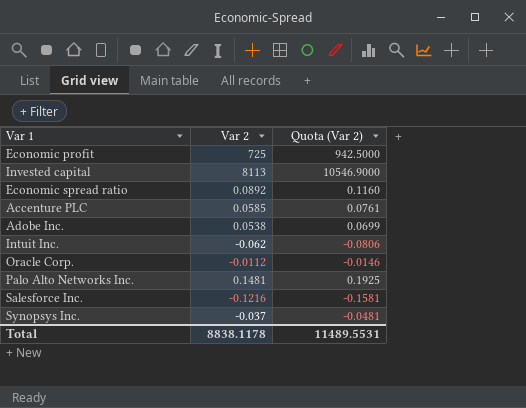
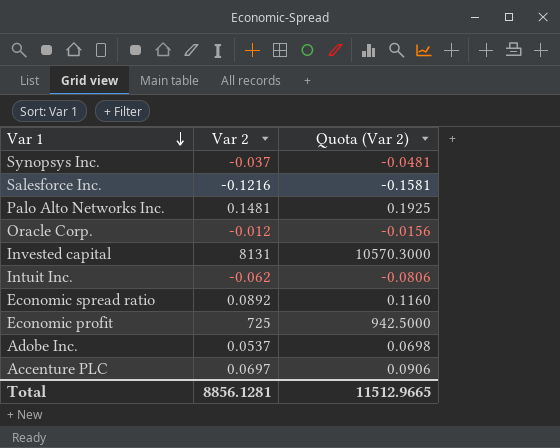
row order: none -> Var 1 descending
Oracle Corp. | Var 2: -0.0112 -> -0.012
Oracle Corp. | Quota (Var 2): -0.0146 -> -0.0156
Invested capital | Var 2: 8113 -> 8131
Invested capital | Quota (Var 2): 10546.9000 -> 10570.3000
Adobe Inc. | Var 2: 0.0538 -> 0.0537
Adobe Inc. | Quota (Var 2): 0.0699 -> 0.0698
Accenture PLC | Var 2: 0.0585 -> 0.0697
Accenture PLC | Quota (Var 2): 0.0761 -> 0.0906
Total | Var 2: 8838.1178 -> 8856.1281
Total | Quota (Var 2): 11489.5531 -> 11512.9665

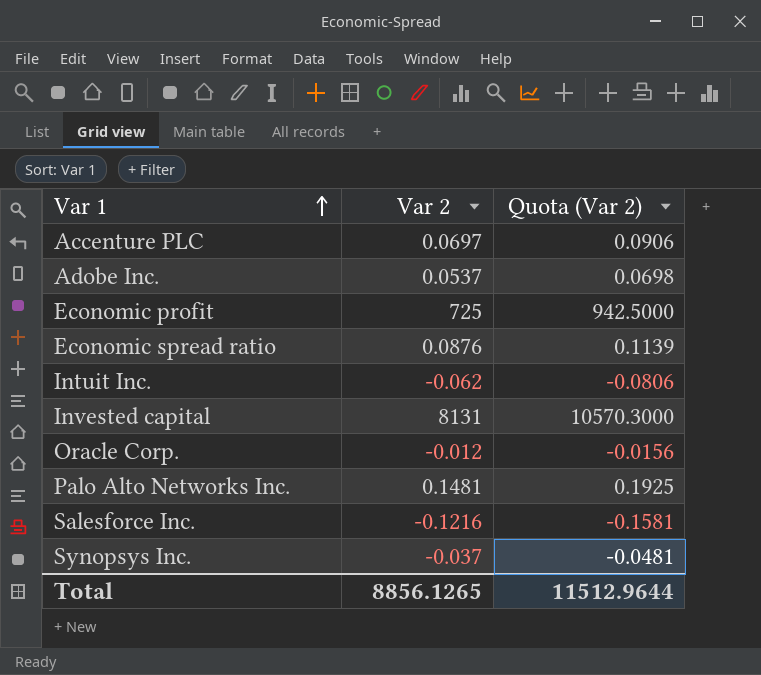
row order: Var 1 descending -> Var 1 ascending
Economic spread ratio | Var 2: 0.0892 -> 0.0876
Economic spread ratio | Quota (Var 2): 0.1160 -> 0.1139
Total | Var 2: 8856.1281 -> 8856.1265
Total | Quota (Var 2): 11512.9665 -> 11512.9644

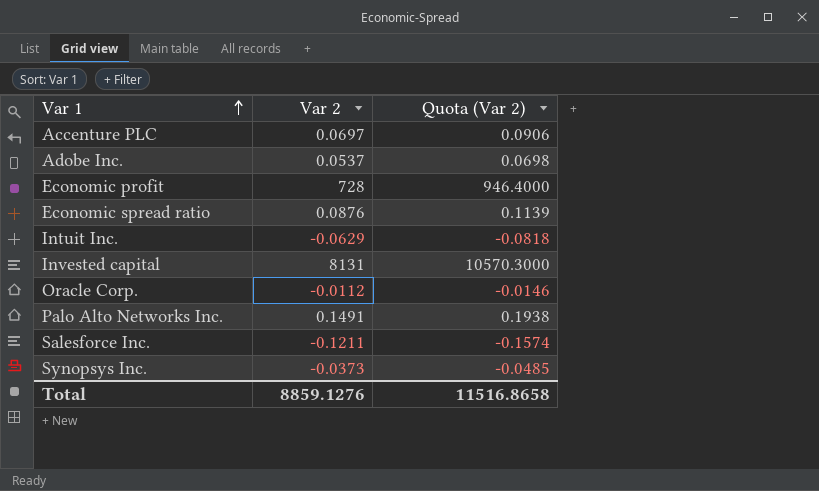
Economic profit | Var 2: 725 -> 728
Economic profit | Quota (Var 2): 942.5000 -> 946.4000
Intuit Inc. | Var 2: -0.062 -> -0.0629
Intuit Inc. | Quota (Var 2): -0.0806 -> -0.0818
Oracle Corp. | Var 2: -0.012 -> -0.0112
Oracle Corp. | Quota (Var 2): -0.0156 -> -0.0146
Palo Alto Networks Inc. | Var 2: 0.1481 -> 0.1491
Palo Alto Networks Inc. | Quota (Var 2): 0.1925 -> 0.1938
Salesforce Inc. | Var 2: -0.1216 -> -0.1211
Salesforce Inc. | Quota (Var 2): -0.1581 -> -0.1574
Synopsys Inc. | Var 2: -0.037 -> -0.0373
Synopsys Inc. | Quota (Var 2): -0.0481 -> -0.0485
Total | Var 2: 8856.1265 -> 8859.1276
Total | Quota (Var 2): 11512.9644 -> 11516.8658

